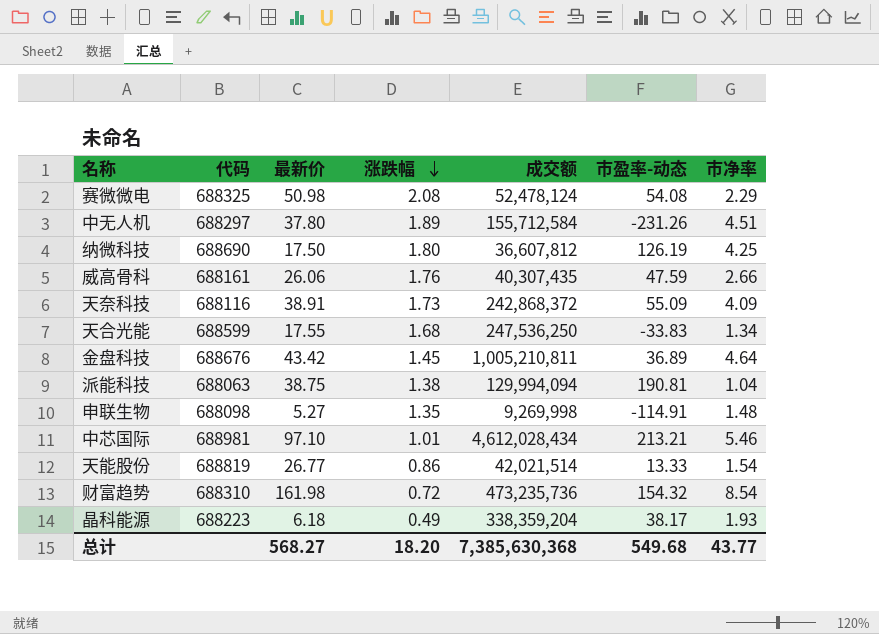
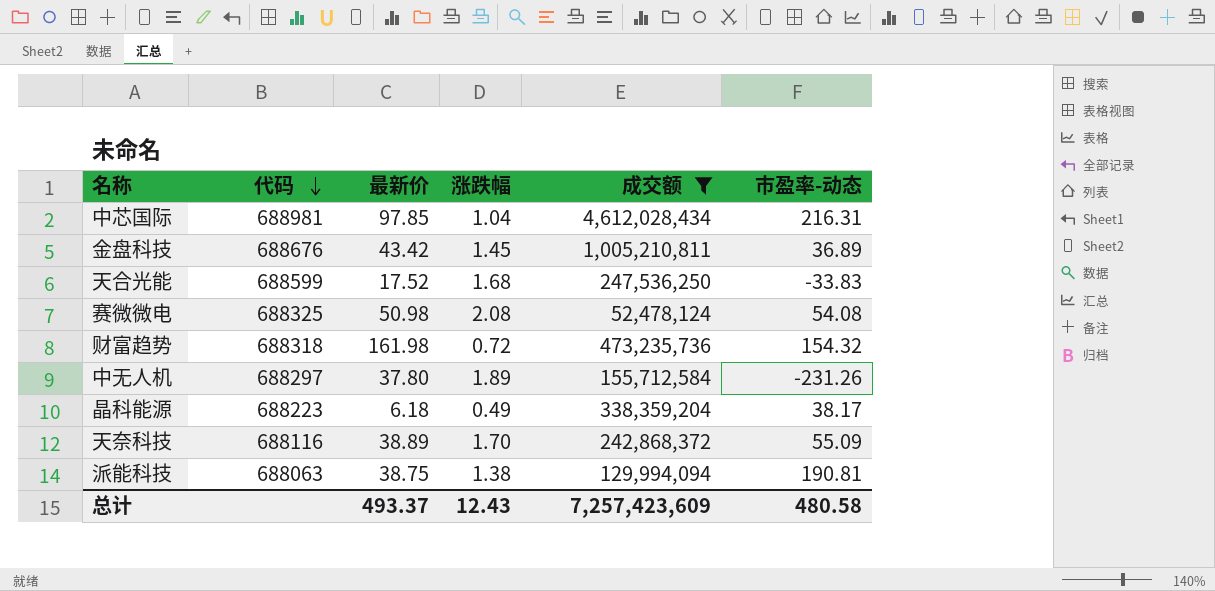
filter: none -> 成交额 >= 52,478,124
row order: 涨跌幅 descending -> 代码 descending
column 市净率 | position: 7 -> none
中芯国际 | 最新价: 97.10 -> 97.85
中芯国际 | 涨跌幅: 1.01 -> 1.04
中芯国际 | 市盈率-动态: 213.21 -> 216.31
天合光能 | 最新价: 17.55 -> 17.52
财富趋势 | 代码: 688310 -> 688318
天奈科技 | 最新价: 38.91 -> 38.89
天奈科技 | 涨跌幅: 1.73 -> 1.70
总计 | 最新价: 568.27 -> 493.37
总计 | 涨跌幅: 18.20 -> 12.43
总计 | 成交额: 7,385,630,368 -> 7,257,423,609
总计 | 市盈率-动态: 549.68 -> 480.58

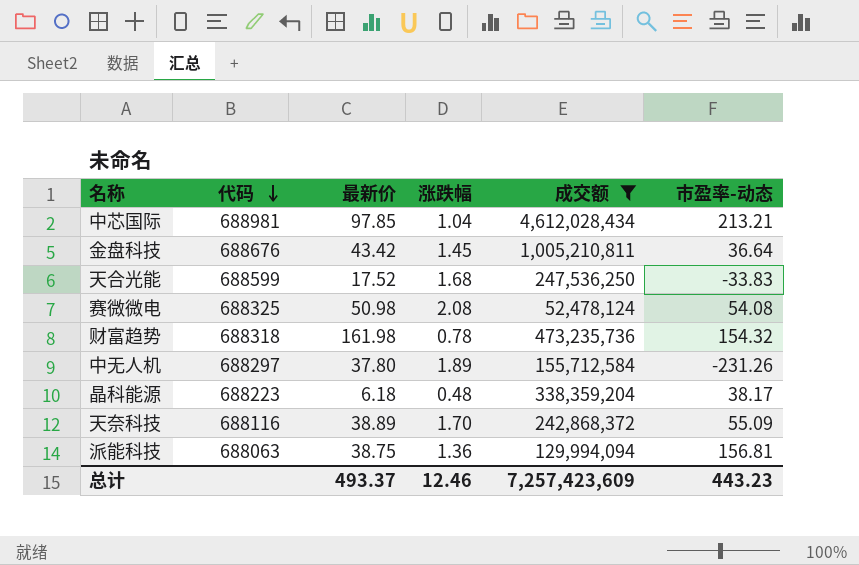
中芯国际 | 市盈率-动态: 216.31 -> 213.21
金盘科技 | 市盈率-动态: 36.89 -> 36.64
财富趋势 | 涨跌幅: 0.72 -> 0.78
晶科能源 | 涨跌幅: 0.49 -> 0.48
派能科技 | 涨跌幅: 1.38 -> 1.36
派能科技 | 市盈率-动态: 190.81 -> 156.81
总计 | 涨跌幅: 12.43 -> 12.46
总计 | 市盈率-动态: 480.58 -> 443.23

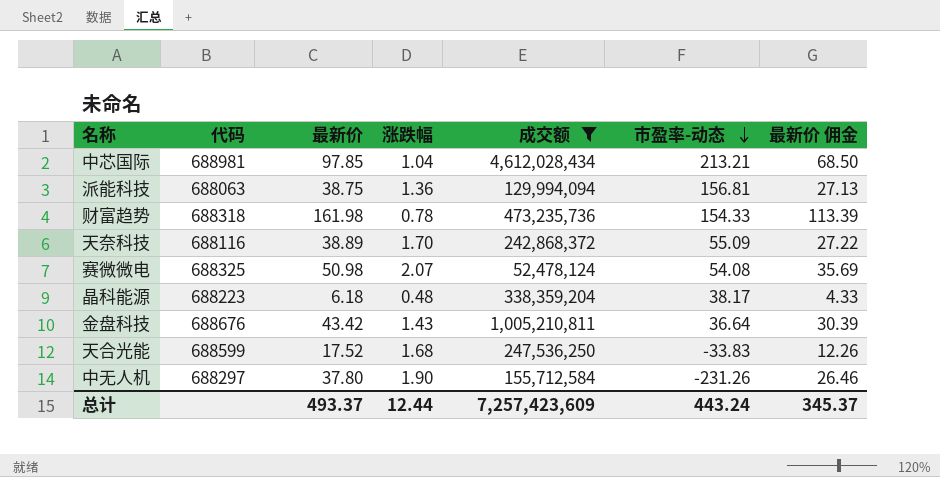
row order: 代码 descending -> 市盈率-动态 descending
column 最新价 佣金 | formula: none -> [最新价] * 0.7
财富趋势 | 市盈率-动态: 154.32 -> 154.33
赛微微电 | 涨跌幅: 2.08 -> 2.07
金盘科技 | 涨跌幅: 1.45 -> 1.43
中无人机 | 涨跌幅: 1.89 -> 1.90
总计 | 涨跌幅: 12.46 -> 12.44
总计 | 市盈率-动态: 443.23 -> 443.24

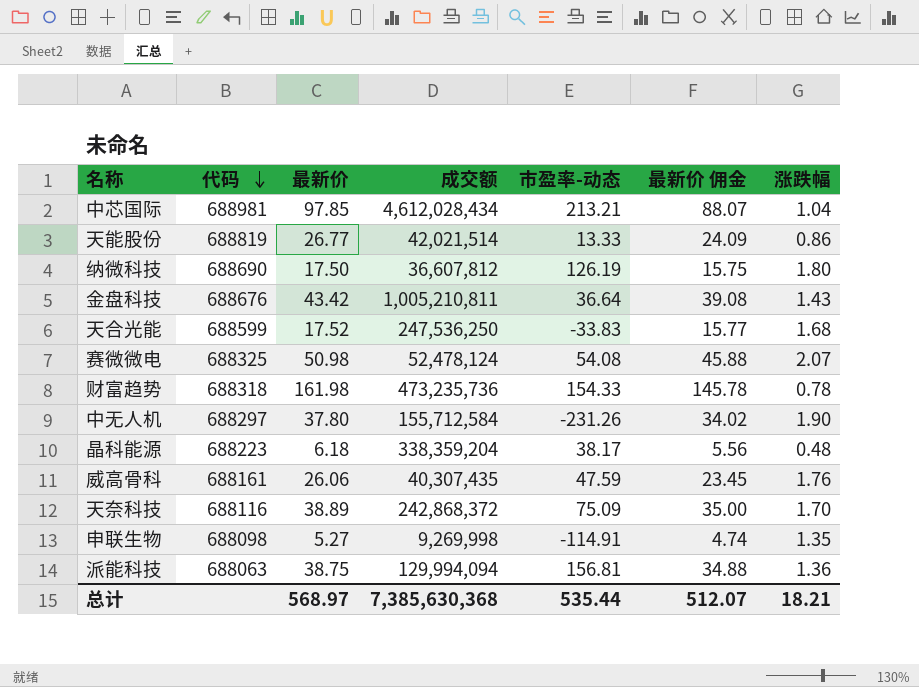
filter: 成交额 >= 52,478,124 -> none
row order: 市盈率-动态 descending -> 代码 descending
column 最新价 佣金 | formula: [最新价] * 0.7 -> [最新价] * 0.9
column 涨跌幅 | position: 4 -> 7
天奈科技 | 市盈率-动态: 55.09 -> 75.09
总计 | 最新价: 493.37 -> 568.97
总计 | 成交额: 7,257,423,609 -> 7,385,630,368
总计 | 市盈率-动态: 443.24 -> 535.44
总计 | 最新价 佣金: 345.37 -> 512.07
总计 | 涨跌幅: 12.44 -> 18.21

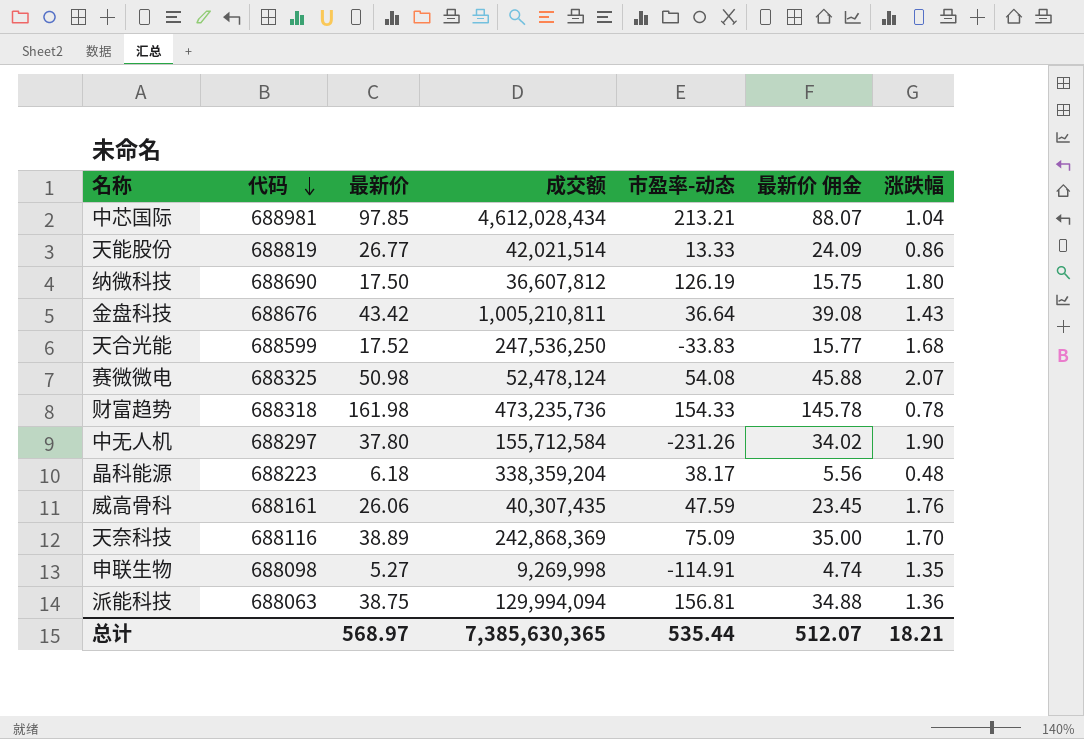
天奈科技 | 成交额: 242,868,372 -> 242,868,369
总计 | 成交额: 7,385,630,368 -> 7,385,630,365

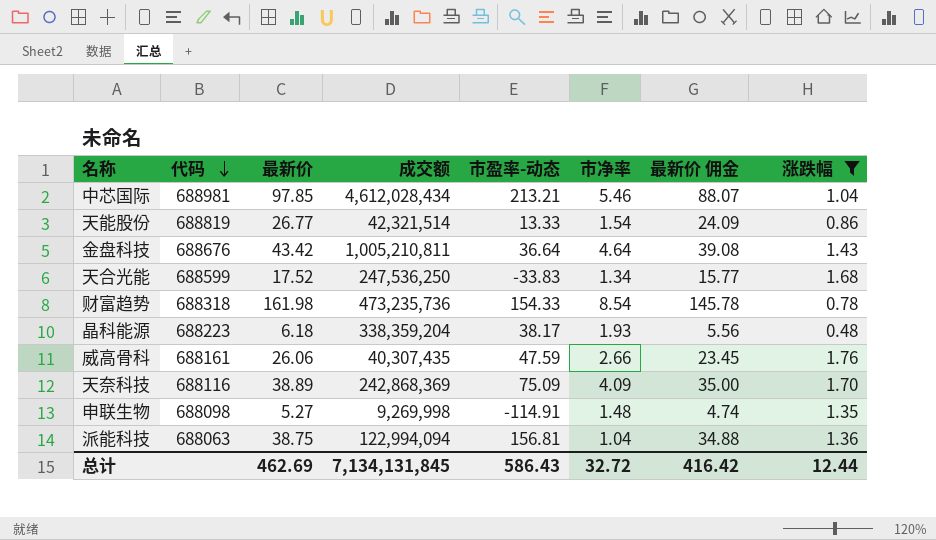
filter: none -> 涨跌幅 <= 1.76
column 市净率 | position: none -> 6
天能股份 | 成交额: 42,021,514 -> 42,321,514
派能科技 | 成交额: 129,994,094 -> 122,994,094
总计 | 最新价: 568.97 -> 462.69
总计 | 成交额: 7,385,630,365 -> 7,134,131,845
总计 | 市盈率-动态: 535.44 -> 586.43
总计 | 最新价 佣金: 512.07 -> 416.42
总计 | 涨跌幅: 18.21 -> 12.44

